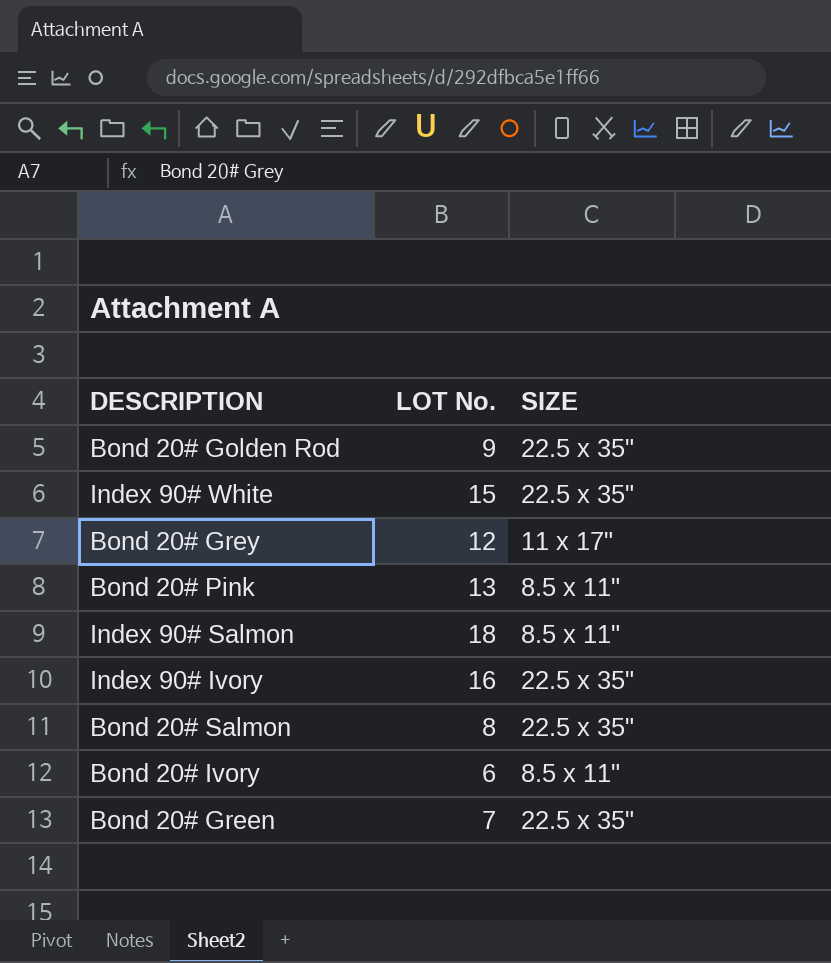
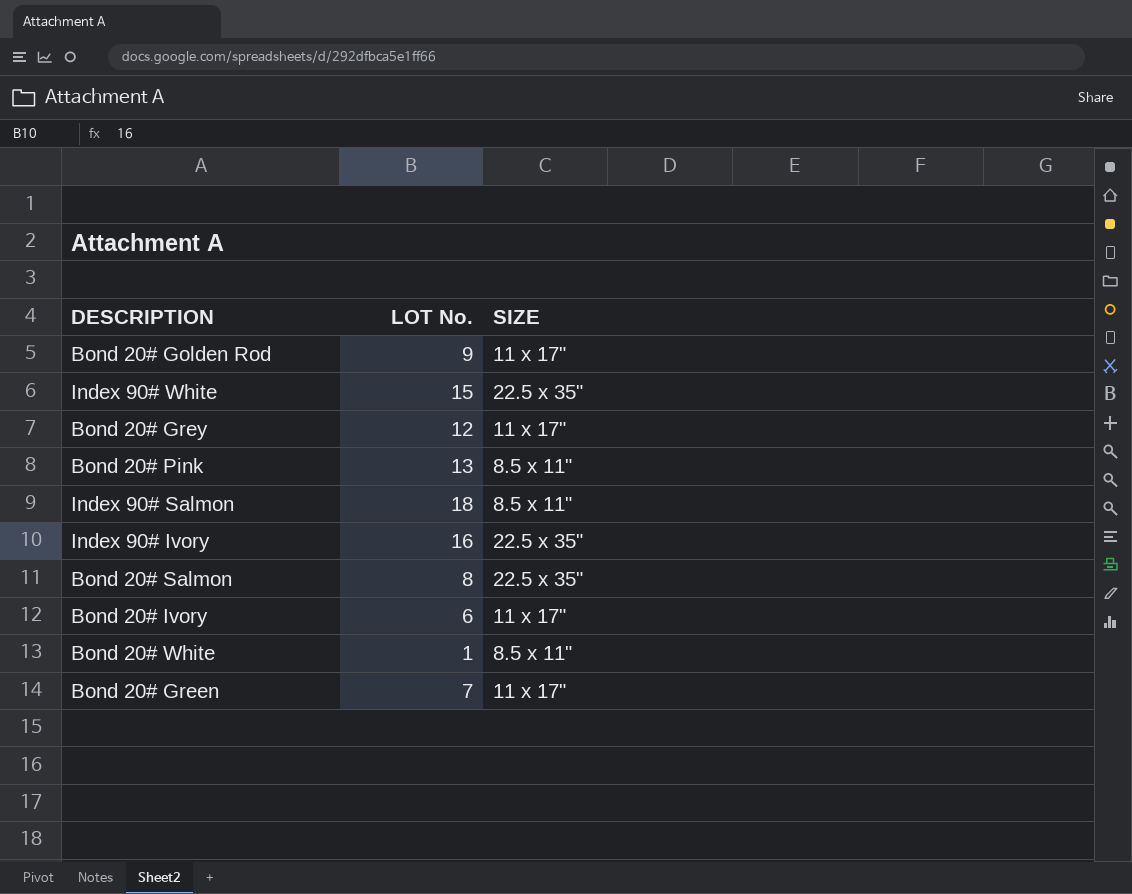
Bond 20# Golden Rod | SIZE: 22.5 x 35" -> 11 x 17"
Bond 20# Ivory | SIZE: 8.5 x 11" -> 11 x 17"
row Bond 20# White: none -> 1 | 8.5 x 11"
Bond 20# Green | SIZE: 22.5 x 35" -> 11 x 17"

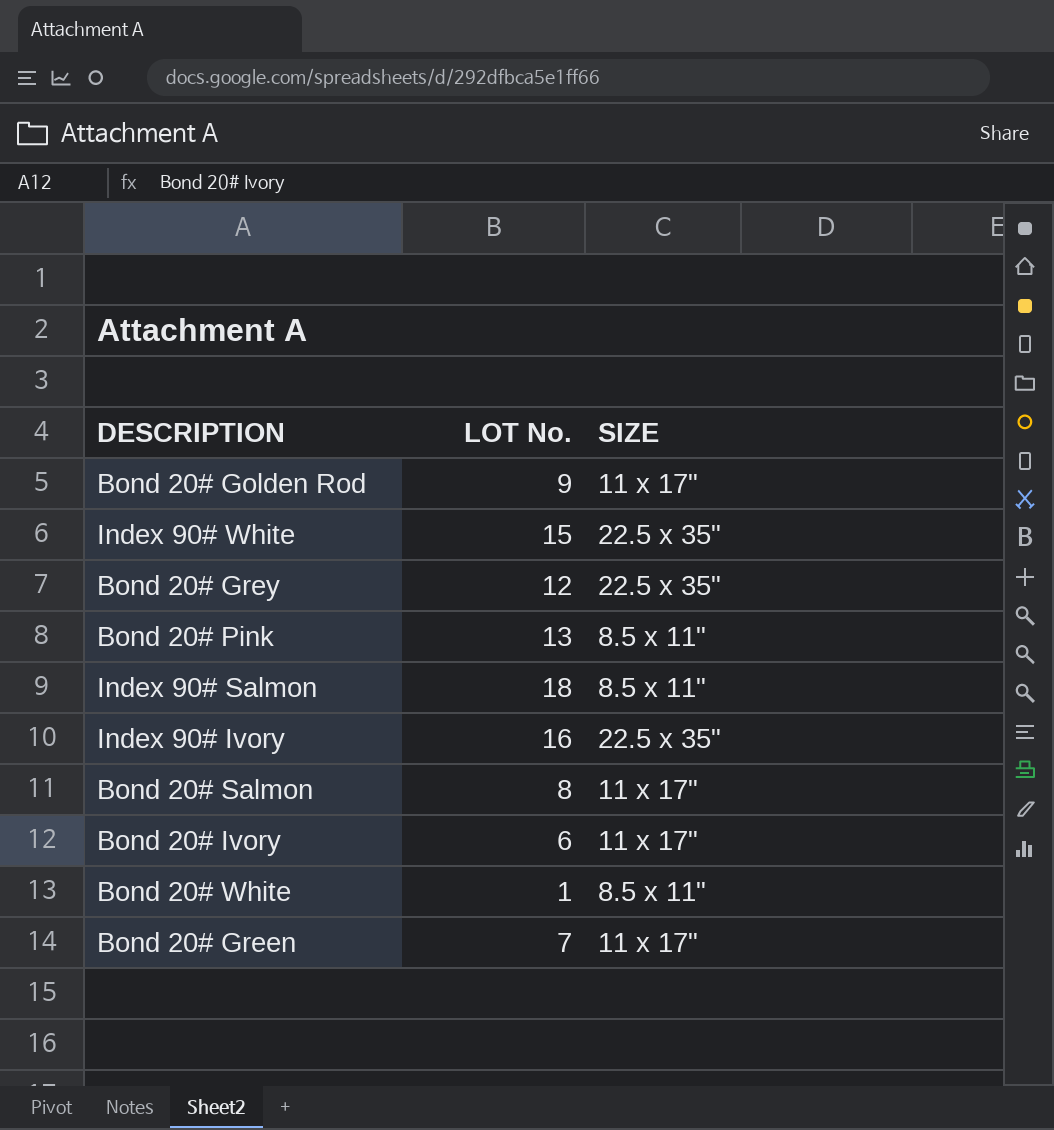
Bond 20# Grey | SIZE: 11 x 17" -> 22.5 x 35"
Bond 20# Salmon | SIZE: 22.5 x 35" -> 11 x 17"

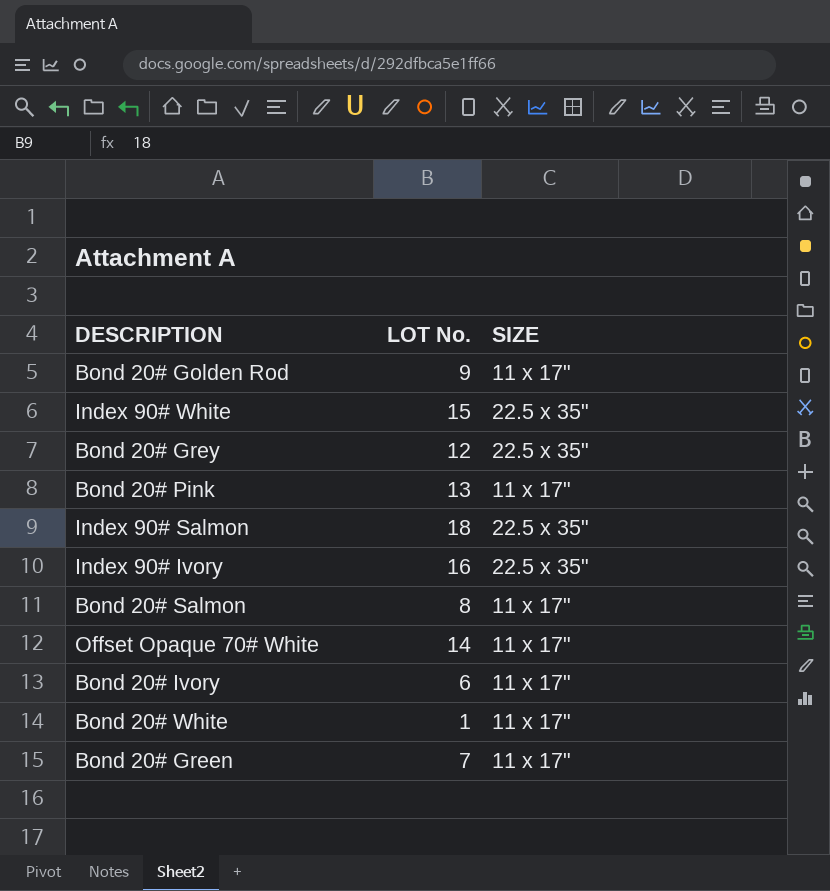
Bond 20# Pink | SIZE: 8.5 x 11" -> 11 x 17"
Index 90# Salmon | SIZE: 8.5 x 11" -> 22.5 x 35"
row Offset Opaque 70# White: none -> 14 | 11 x 17"
Bond 20# White | SIZE: 8.5 x 11" -> 11 x 17"

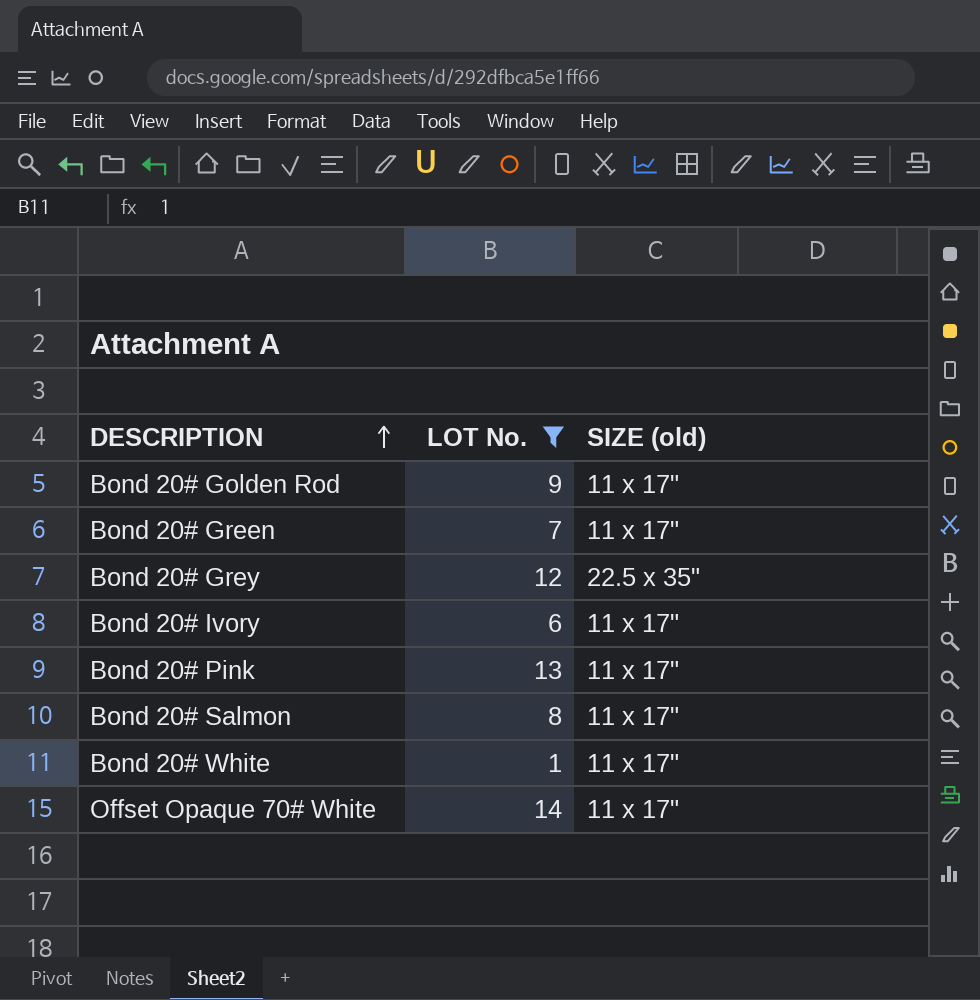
filter: none -> LOT No. <= 14
row order: none -> DESCRIPTION ascending
column name: SIZE -> SIZE (old)

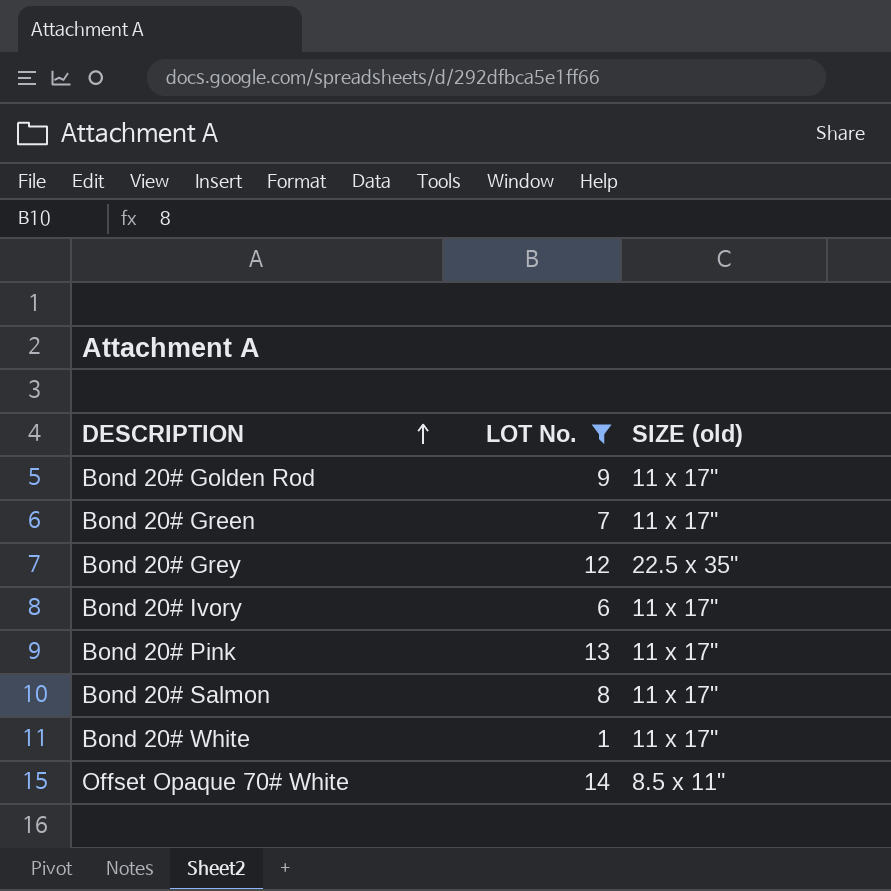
Offset Opaque 70# White | SIZE (old): 11 x 17" -> 8.5 x 11"

